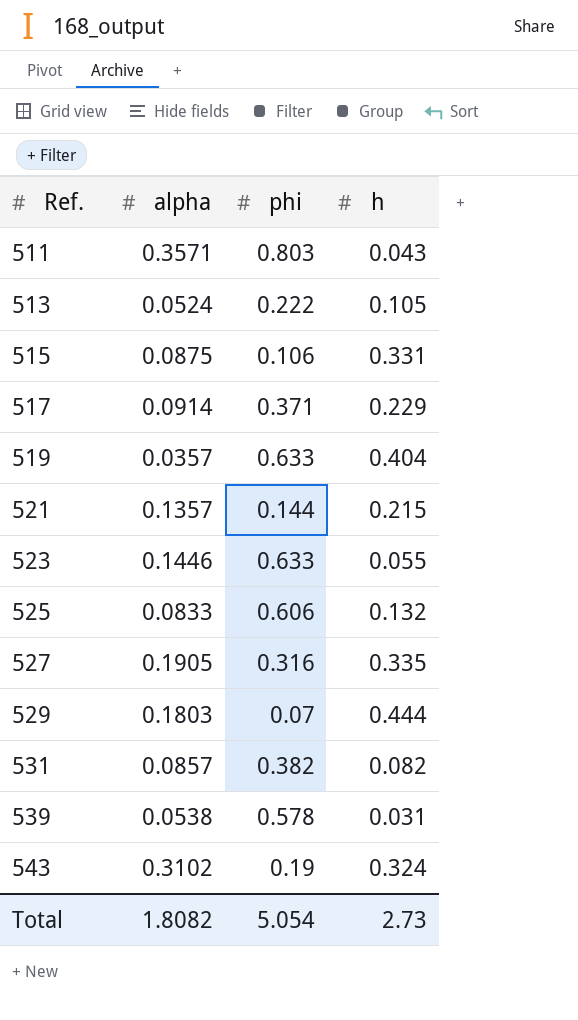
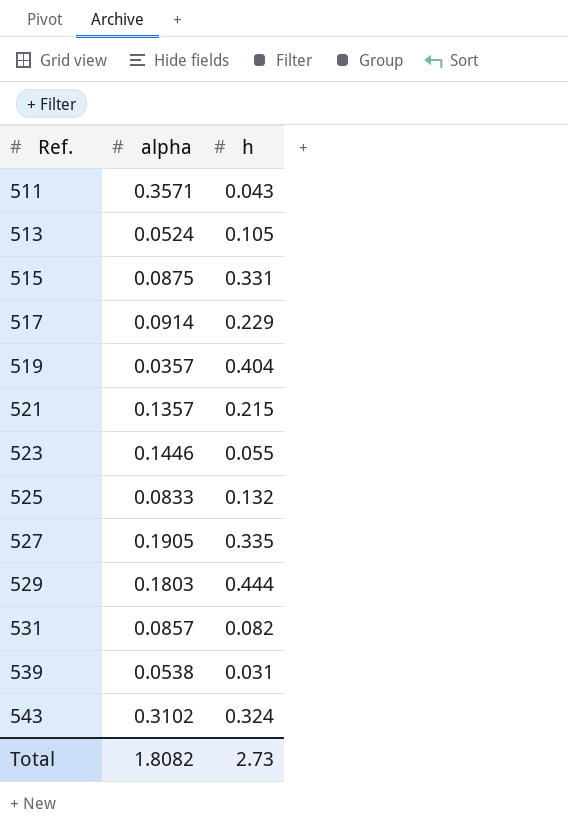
column phi | position: 3 -> none

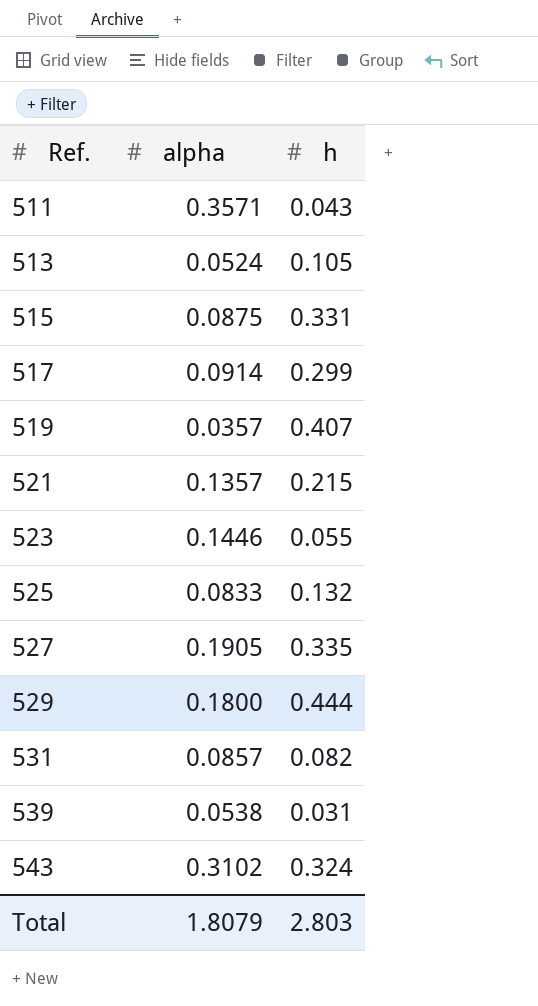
517 | h: 0.229 -> 0.299
519 | h: 0.404 -> 0.407
529 | alpha: 0.1803 -> 0.1800
Total | alpha: 1.8082 -> 1.8079
Total | h: 2.73 -> 2.803

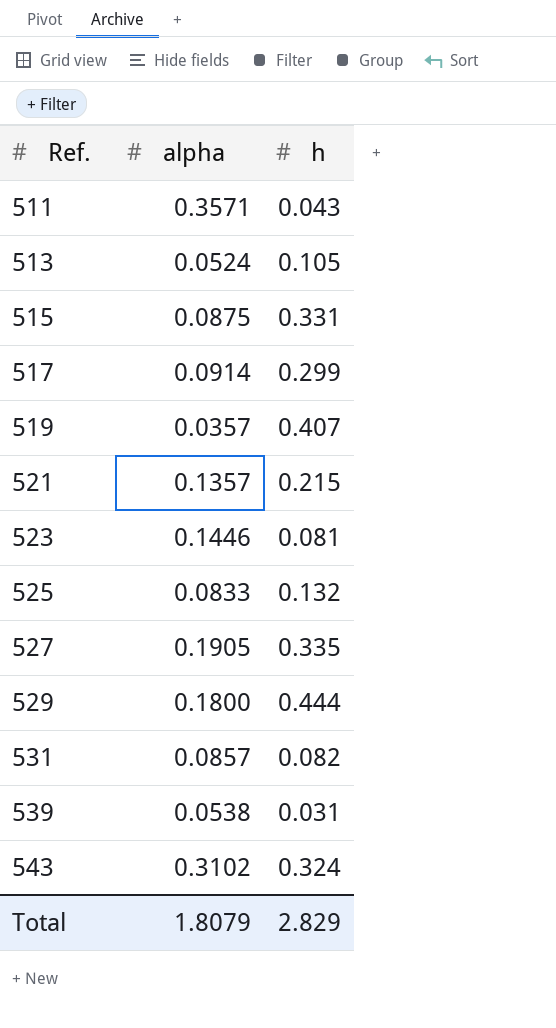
523 | h: 0.055 -> 0.081
Total | h: 2.803 -> 2.829

